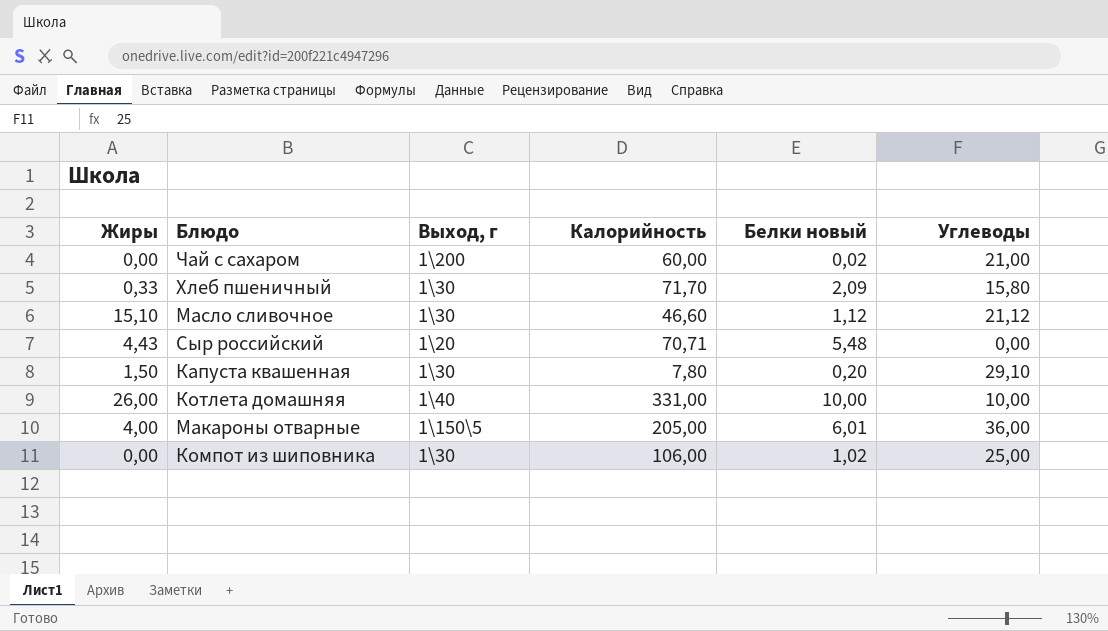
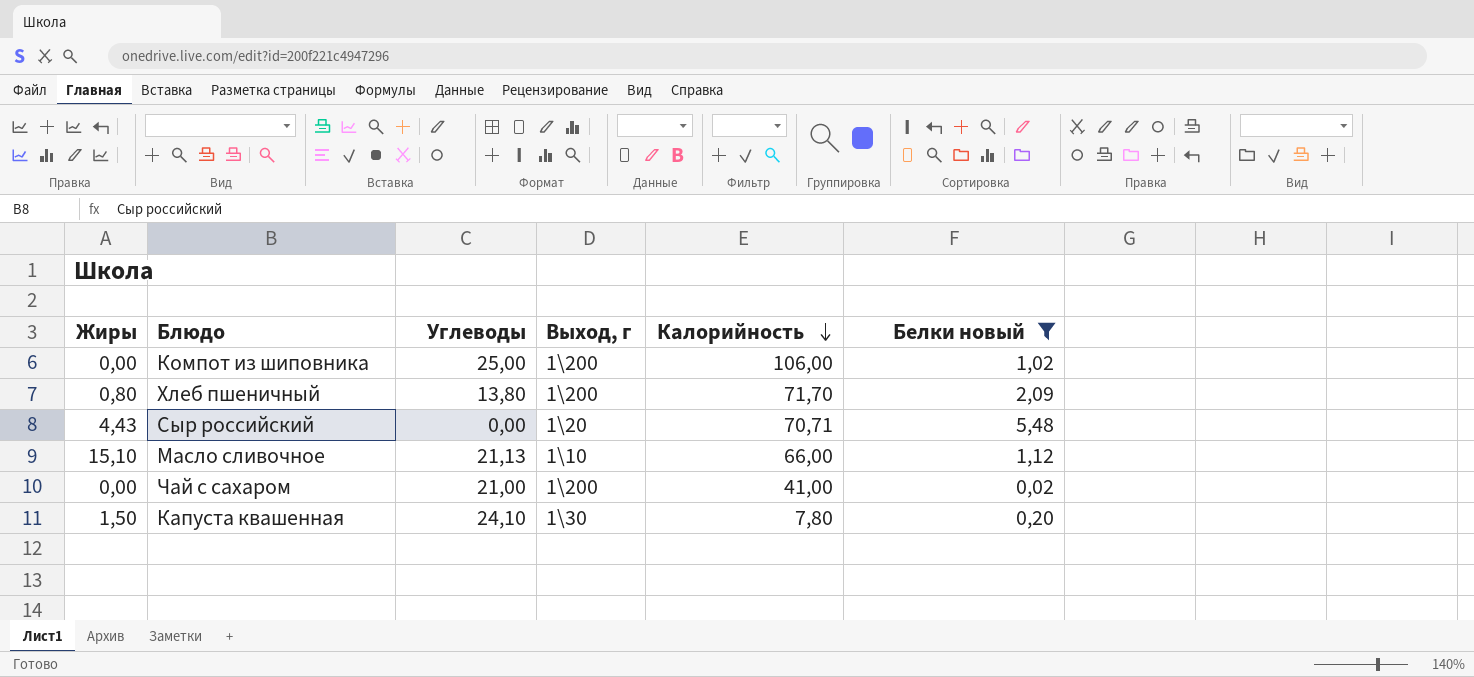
filter: none -> Белки новый <= 5,48
row order: none -> Калорийность descending
column Углеводы | position: 6 -> 3
Компот из шиповника | Выход, г: 1\30 -> 1\200
Хлеб пшеничный | Жиры: 0,33 -> 0,80
Хлеб пшеничный | Углеводы: 15,80 -> 13,80
Хлеб пшеничный | Выход, г: 1\30 -> 1\200
Масло сливочное | Углеводы: 21,12 -> 21,13
Масло сливочное | Выход, г: 1\30 -> 1\10
Масло сливочное | Калорийность: 46,60 -> 66,00
Чай с сахаром | Калорийность: 60,00 -> 41,00
Капуста квашенная | Углеводы: 29,10 -> 24,10

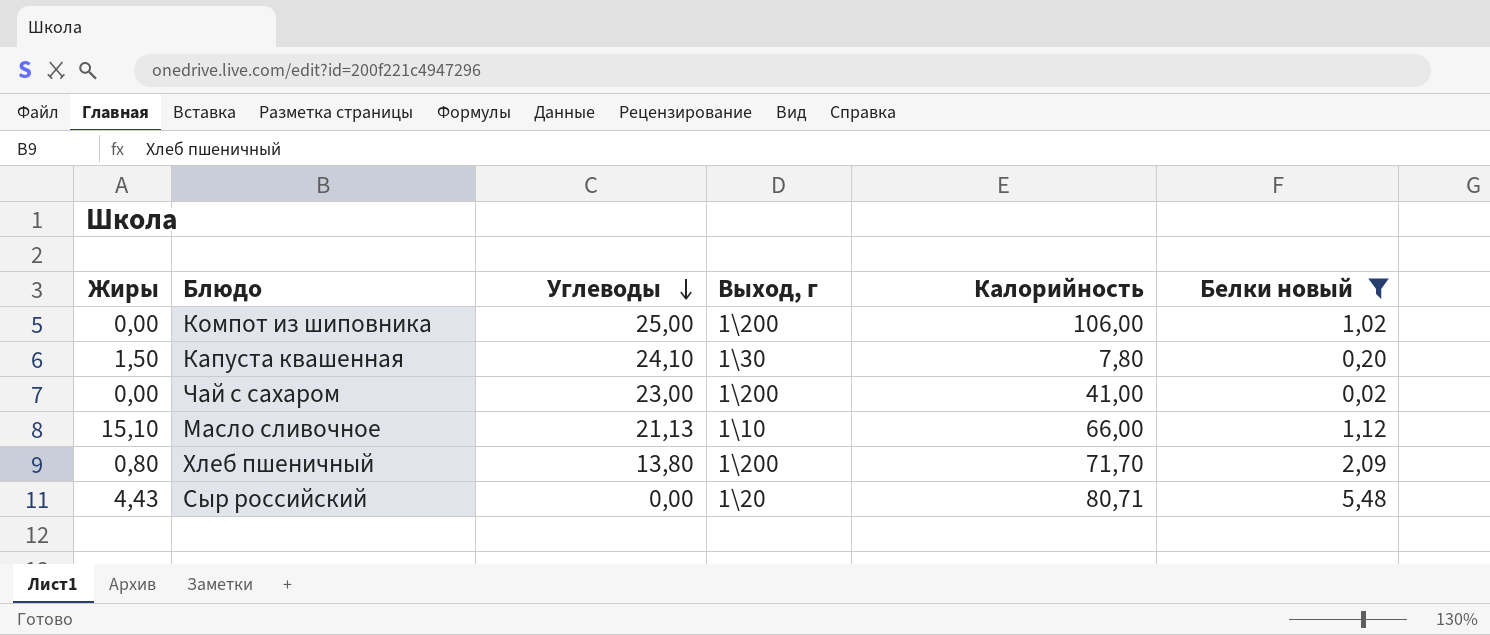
row order: Калорийность descending -> Углеводы descending
Чай с сахаром | Углеводы: 21,00 -> 23,00
Сыр российский | Калорийность: 70,71 -> 80,71

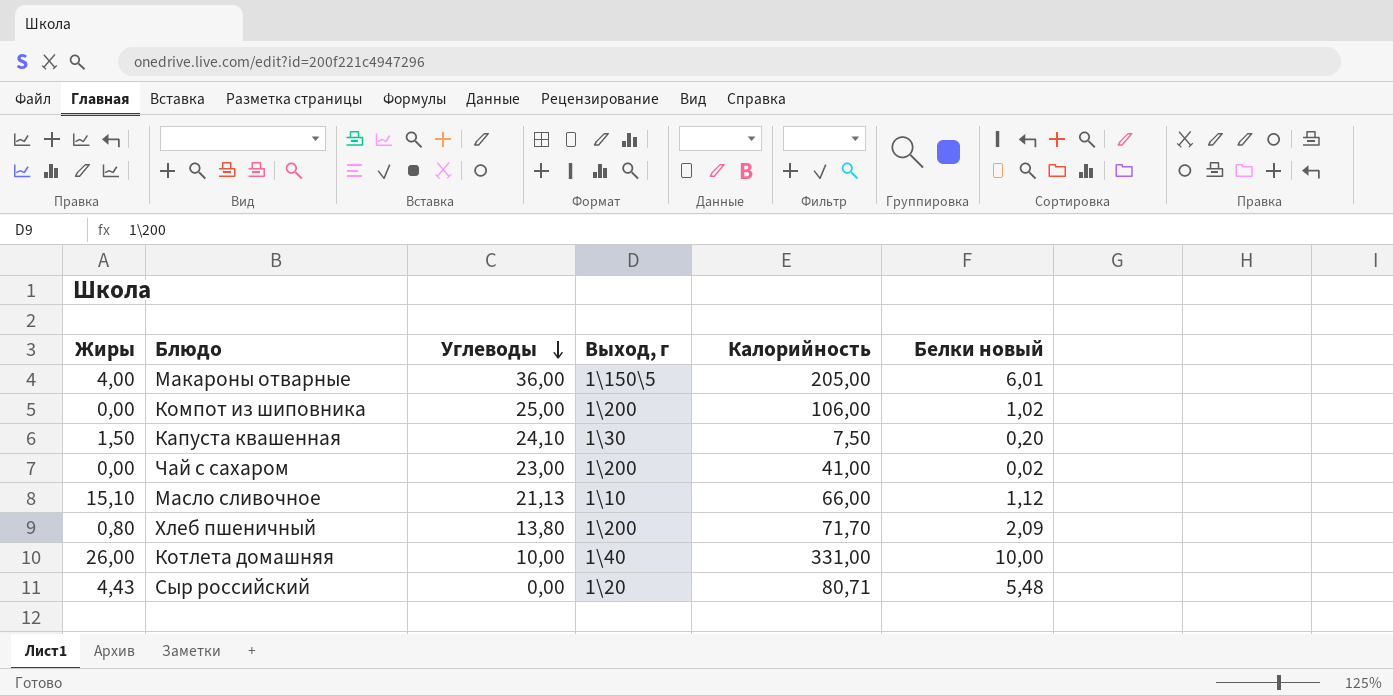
filter: Белки новый <= 5,48 -> none
Капуста квашенная | Калорийность: 7,80 -> 7,50

